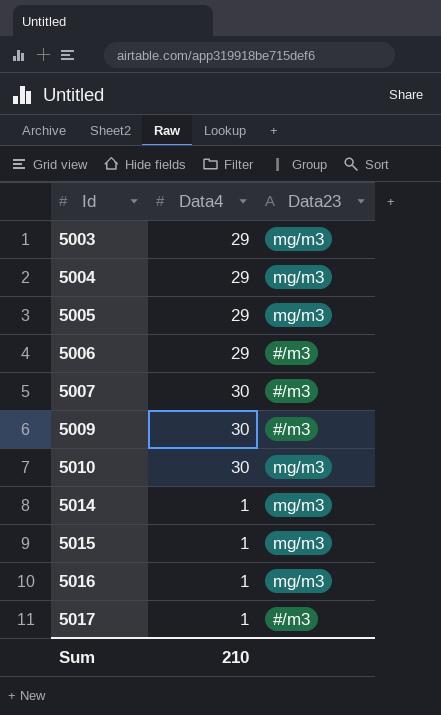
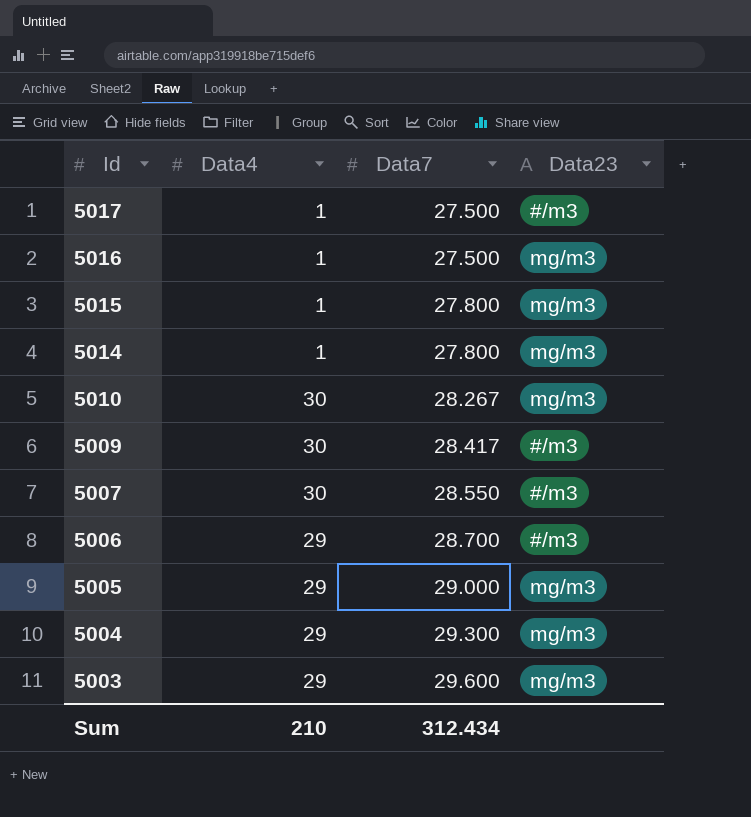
row order: Id ascending -> Id descending
column Data7 | position: none -> 3

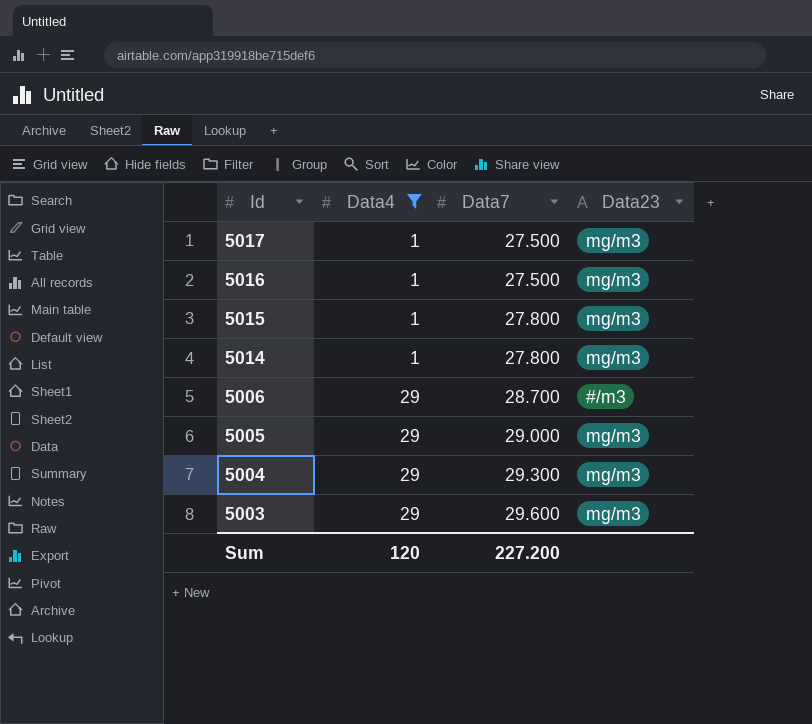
filter: none -> Data4 != 30
5017 | Data23: #/m3 -> mg/m3
Sum | Data4: 210 -> 120
Sum | Data7: 312.434 -> 227.200

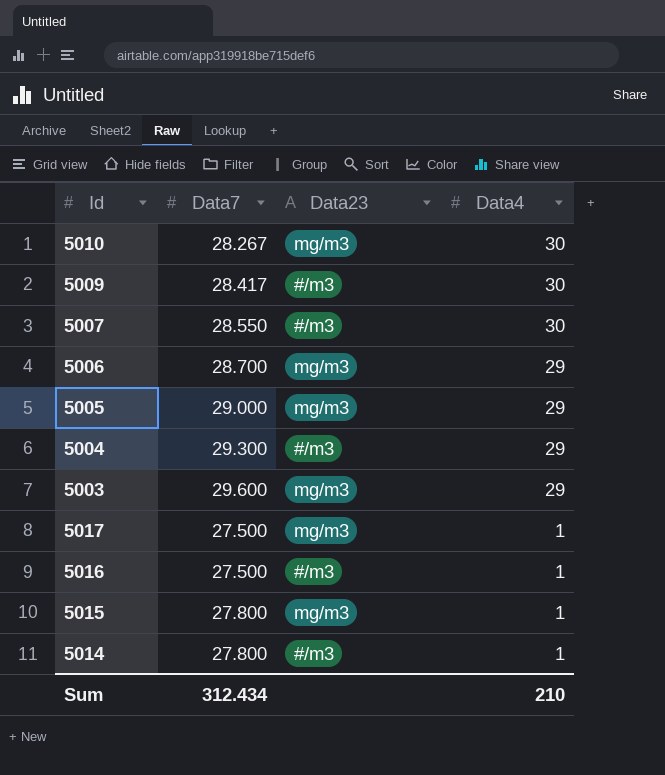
filter: Data4 != 30 -> none
row order: Id descending -> Data4 descending
column Data4 | position: 2 -> 4
5006 | Data23: #/m3 -> mg/m3
5004 | Data23: mg/m3 -> #/m3
5016 | Data23: mg/m3 -> #/m3
5014 | Data23: mg/m3 -> #/m3
Sum | Data7: 227.200 -> 312.434
Sum | Data4: 120 -> 210

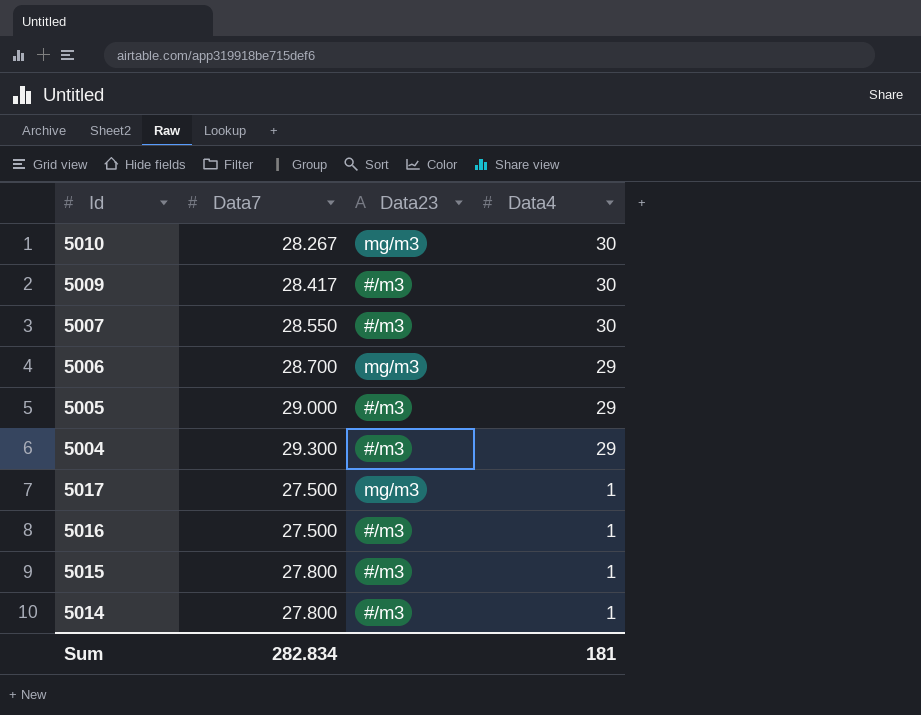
row 5003: 29.600 | mg/m3 | 29 -> none
5005 | Data23: mg/m3 -> #/m3
5015 | Data23: mg/m3 -> #/m3
Sum | Data7: 312.434 -> 282.834
Sum | Data4: 210 -> 181

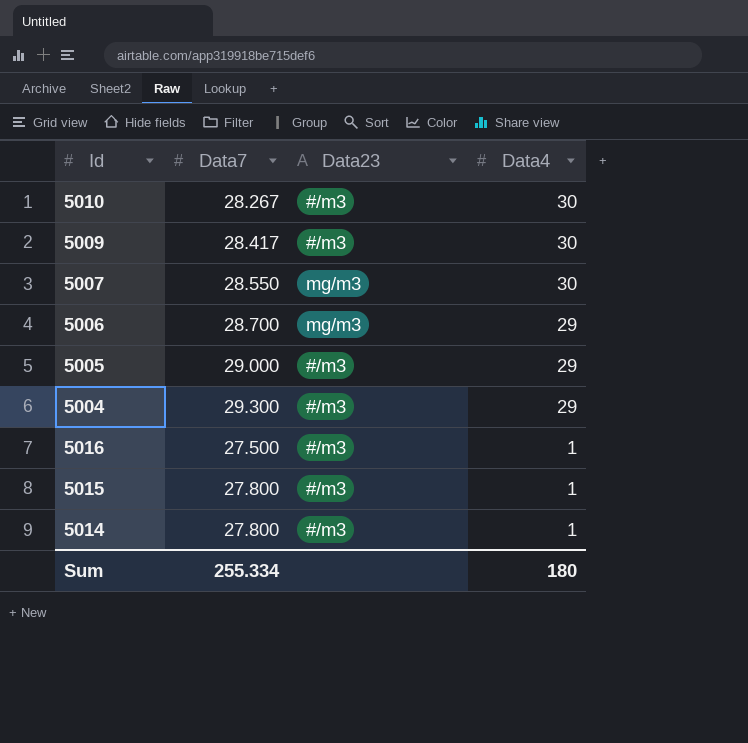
row 5017: 27.500 | mg/m3 | 1 -> none
5010 | Data23: mg/m3 -> #/m3
5007 | Data23: #/m3 -> mg/m3
Sum | Data7: 282.834 -> 255.334
Sum | Data4: 181 -> 180

